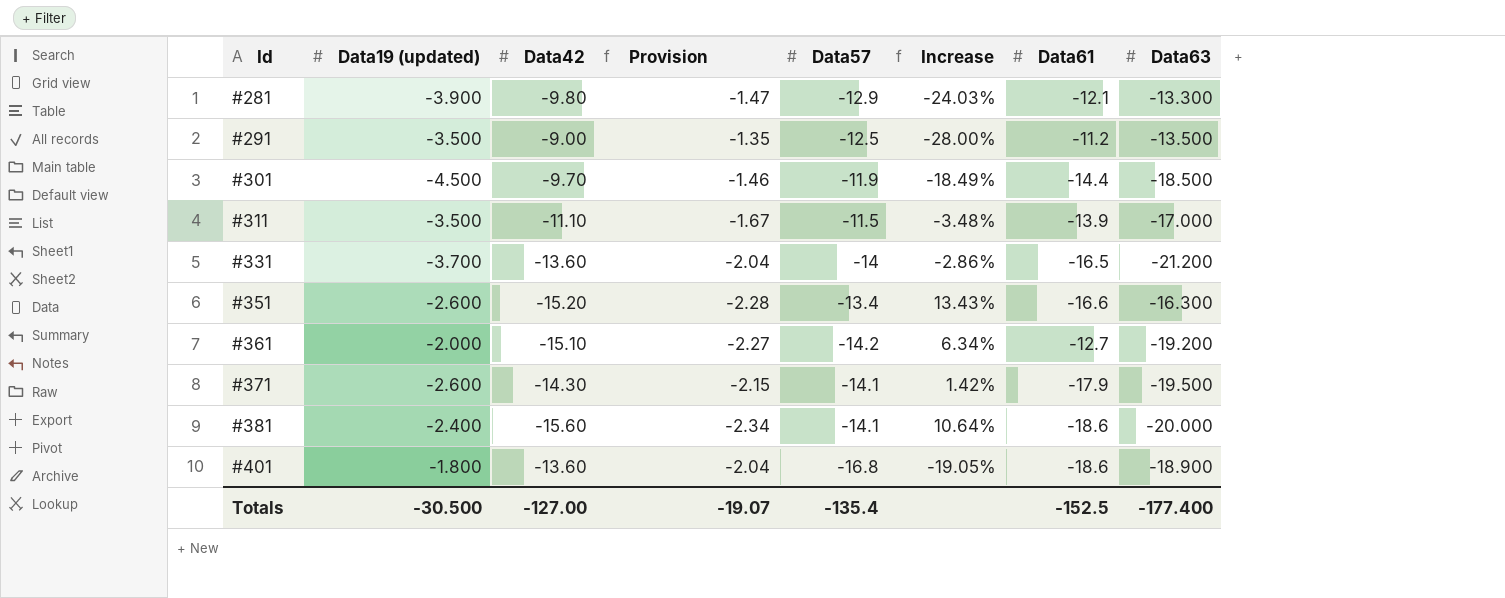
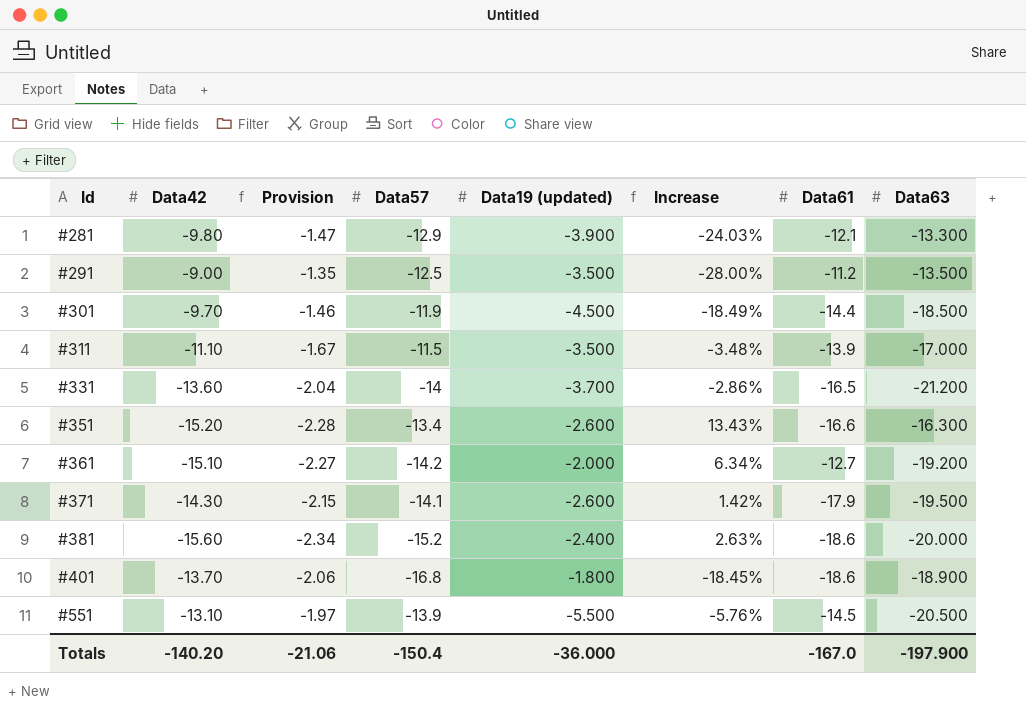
column Data19 (updated) | position: 2 -> 5
#381 | Data57: -14.1 -> -15.2
#381 | Increase: 10.64% -> 2.63%
#401 | Data42: -13.60 -> -13.70
#401 | Provision: -2.04 -> -2.06
#401 | Increase: -19.05% -> -18.45%
row #551: none -> -13.10 | -1.97 | -13.9 | -5.500 | -5.76% | -14.5 | -20.500
Totals | Data42: -127.00 -> -140.20
Totals | Provision: -19.07 -> -21.06
Totals | Data57: -135.4 -> -150.4
Totals | Data19 (updated): -30.500 -> -36.000
Totals | Data61: -152.5 -> -167.0
Totals | Data63: -177.400 -> -197.900

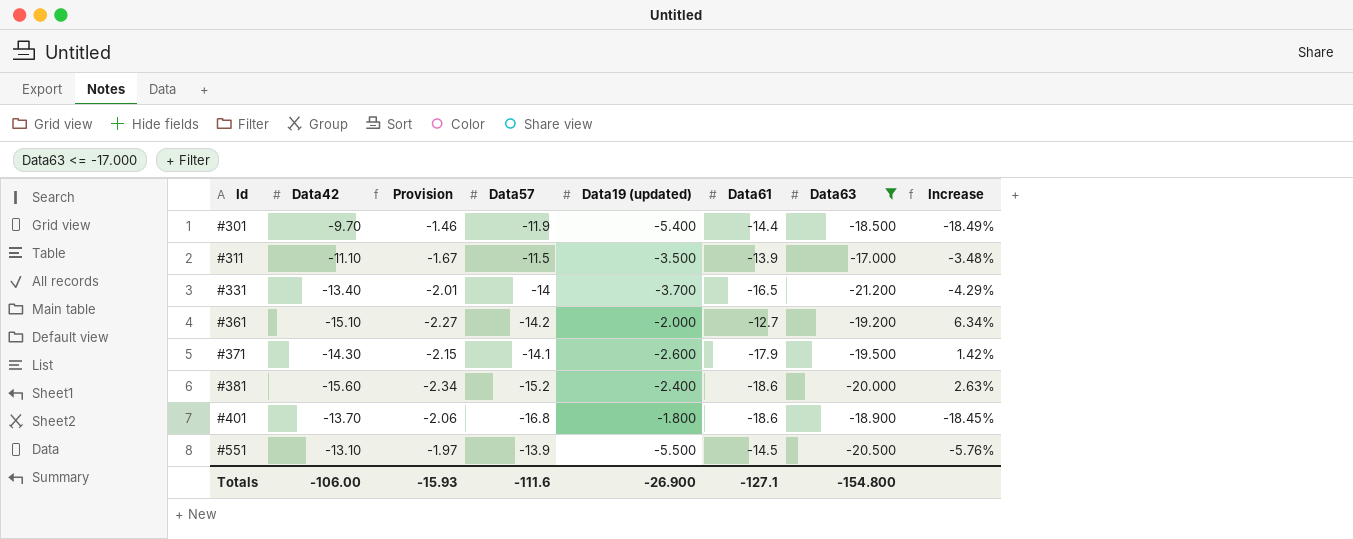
filter: none -> Data63 <= -17.000
column Increase | position: 6 -> 8
#301 | Data19 (updated): -4.500 -> -5.400
#331 | Data42: -13.60 -> -13.40
#331 | Provision: -2.04 -> -2.01
#331 | Increase: -2.86% -> -4.29%
Totals | Data42: -140.20 -> -106.00
Totals | Provision: -21.06 -> -15.93
Totals | Data57: -150.4 -> -111.6
Totals | Data19 (updated): -36.000 -> -26.900
Totals | Data61: -167.0 -> -127.1
Totals | Data63: -197.900 -> -154.800

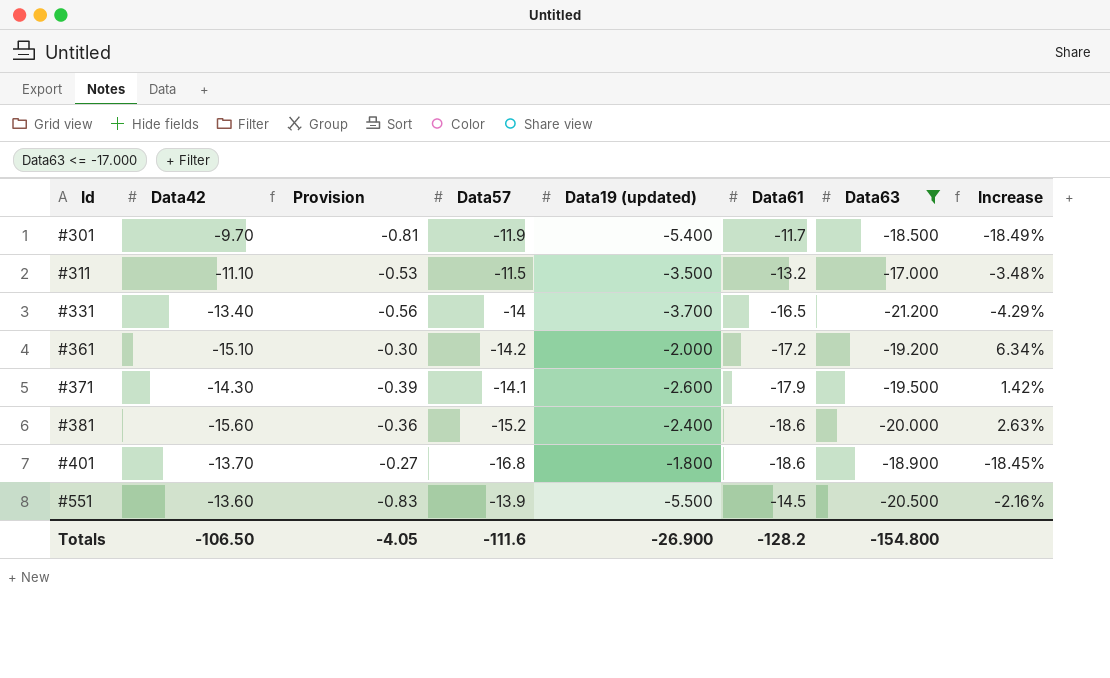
column Provision | formula: [Data42] * 0.15 -> [Data19 (updated)] * 0.15
#301 | Data61: -14.4 -> -11.7
#311 | Data61: -13.9 -> -13.2
#361 | Data61: -12.7 -> -17.2
#551 | Data42: -13.10 -> -13.60
#551 | Increase: -5.76% -> -2.16%
Totals | Data42: -106.00 -> -106.50
Totals | Provision: -15.93 -> -4.05
Totals | Data61: -127.1 -> -128.2

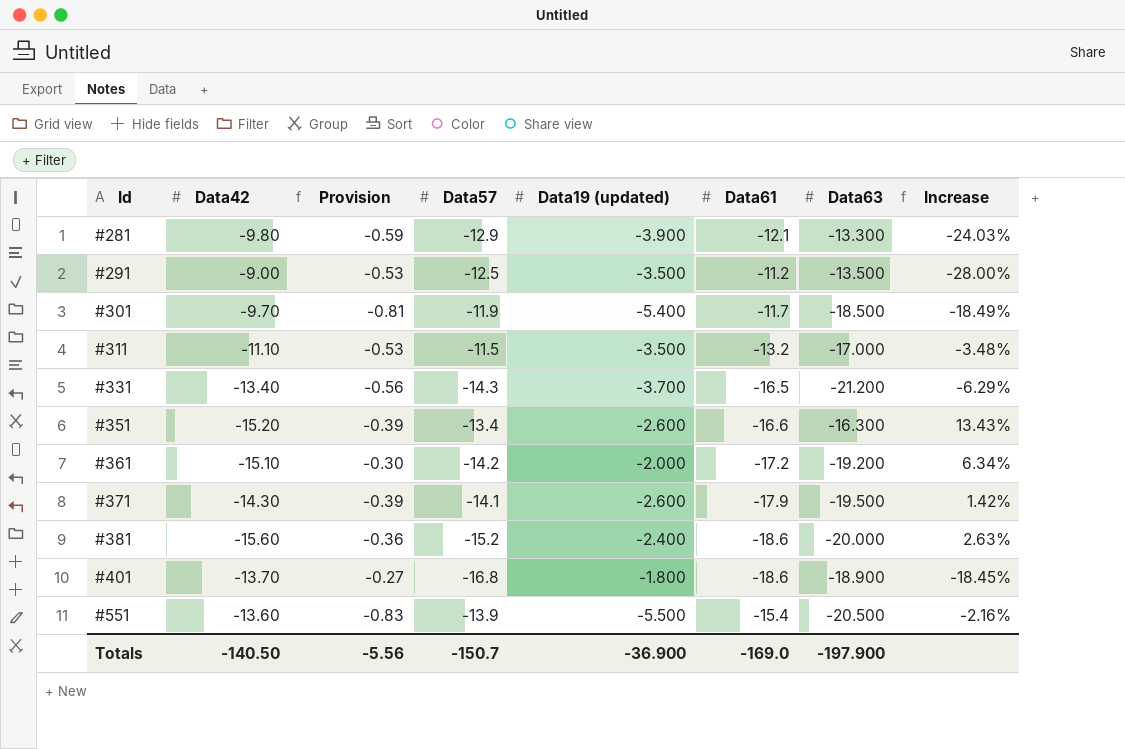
filter: Data63 <= -17.000 -> none
#331 | Data57: -14 -> -14.3
#331 | Increase: -4.29% -> -6.29%
#551 | Data61: -14.5 -> -15.4
Totals | Data42: -106.50 -> -140.50
Totals | Provision: -4.05 -> -5.56
Totals | Data57: -111.6 -> -150.7
Totals | Data19 (updated): -26.900 -> -36.900
Totals | Data61: -128.2 -> -169.0
Totals | Data63: -154.800 -> -197.900

